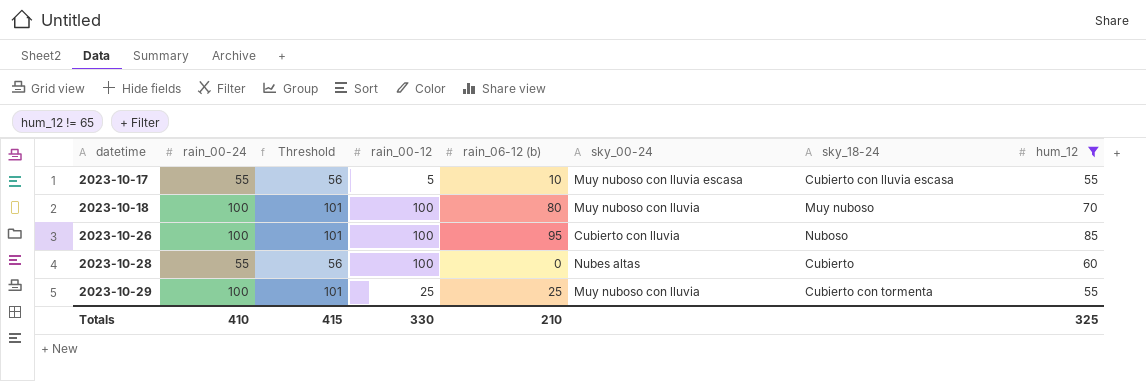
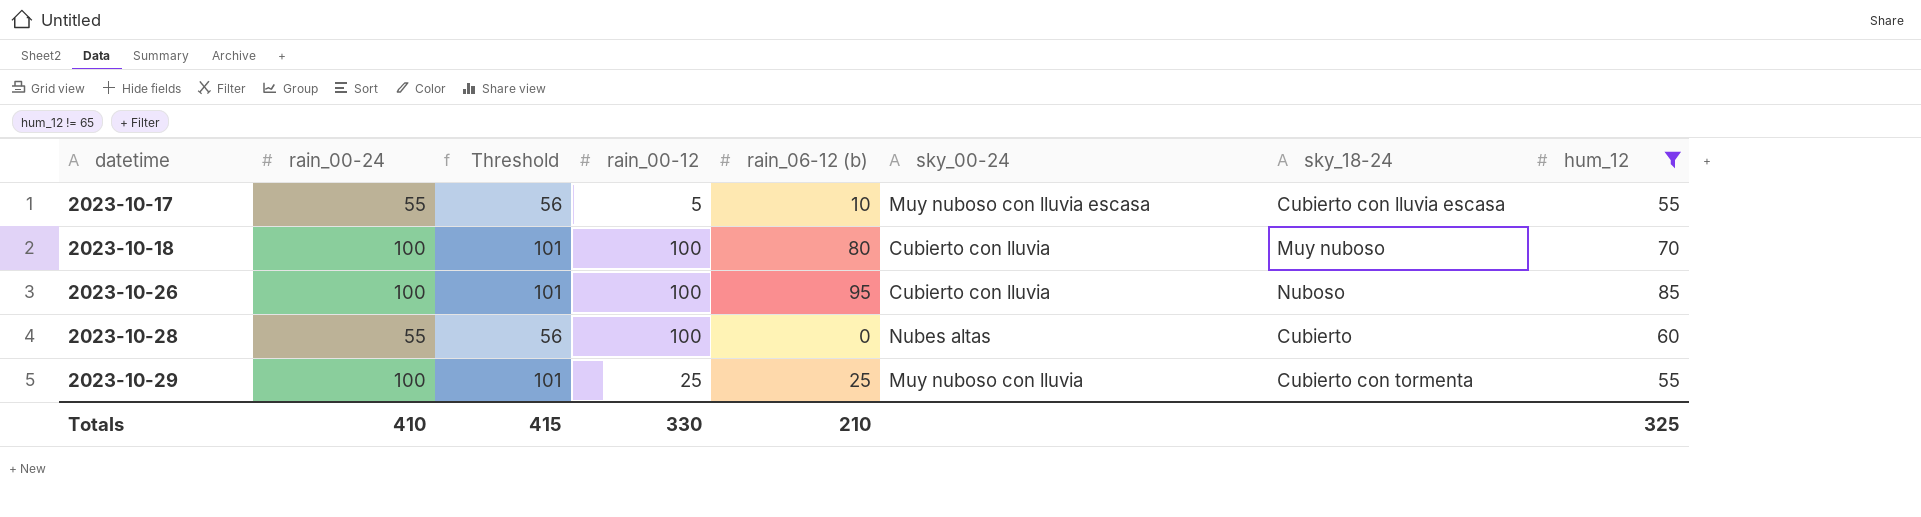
2023-10-18 | sky_00-24: Muy nuboso con lluvia -> Cubierto con lluvia

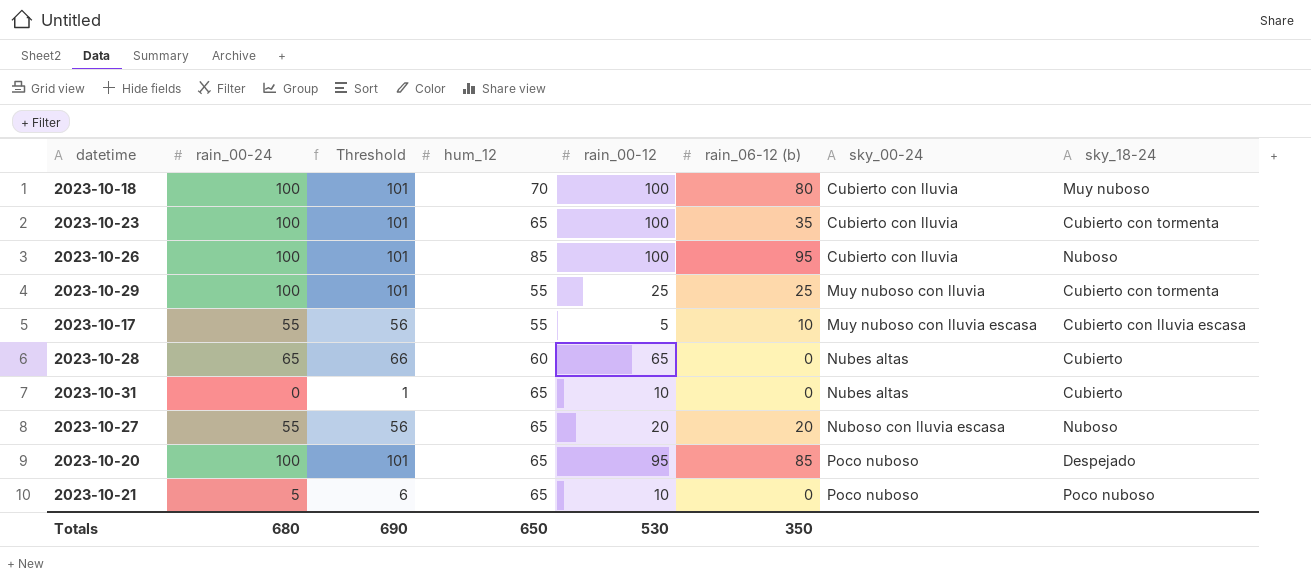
filter: hum_12 != 65 -> none
row order: datetime ascending -> sky_00-24 ascending
column hum_12 | position: 8 -> 4
2023-10-28 | rain_00-24: 55 -> 65
2023-10-28 | Threshold: 56 -> 66
2023-10-28 | rain_00-12: 100 -> 65
Totals | rain_00-24: 410 -> 680
Totals | Threshold: 415 -> 690
Totals | hum_12: 325 -> 650
Totals | rain_00-12: 330 -> 530
Totals | rain_06-12 (b): 210 -> 350

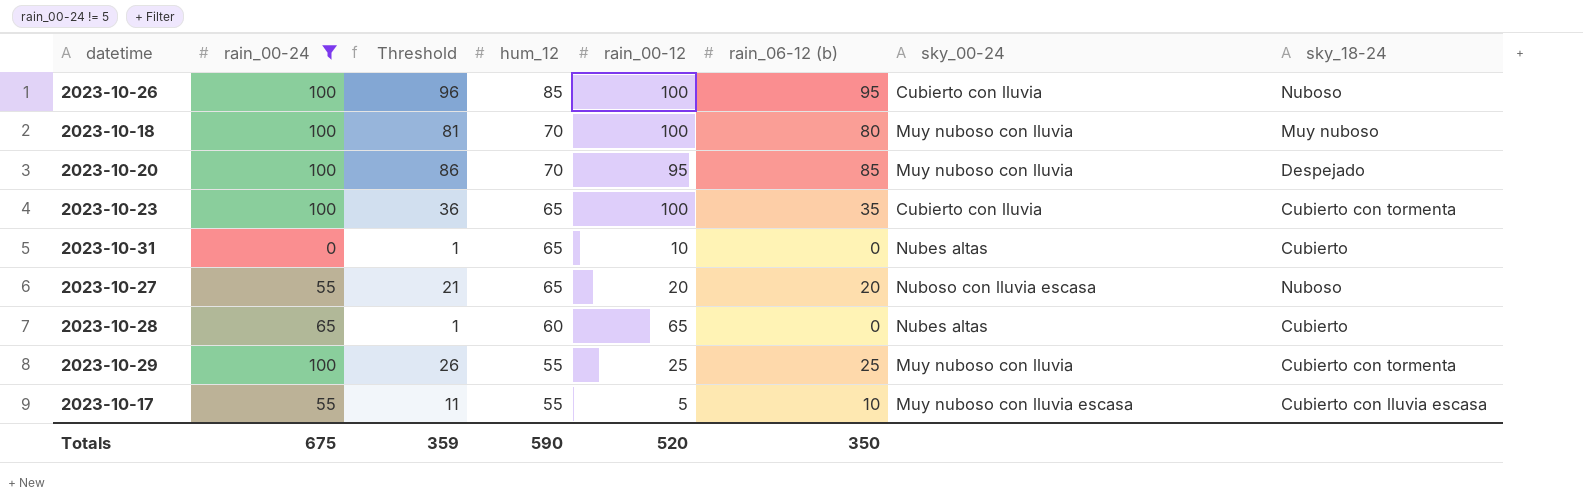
filter: none -> rain_00-24 != 5
row order: sky_00-24 ascending -> hum_12 descending
column Threshold | formula: [rain_00-24] + 1 -> [rain_06-12 (b)] + 1
2023-10-18 | sky_00-24: Cubierto con lluvia -> Muy nuboso con lluvia
2023-10-20 | hum_12: 65 -> 70
2023-10-20 | sky_00-24: Poco nuboso -> Muy nuboso con lluvia
Totals | rain_00-24: 680 -> 675
Totals | Threshold: 690 -> 359
Totals | hum_12: 650 -> 590
Totals | rain_00-12: 530 -> 520

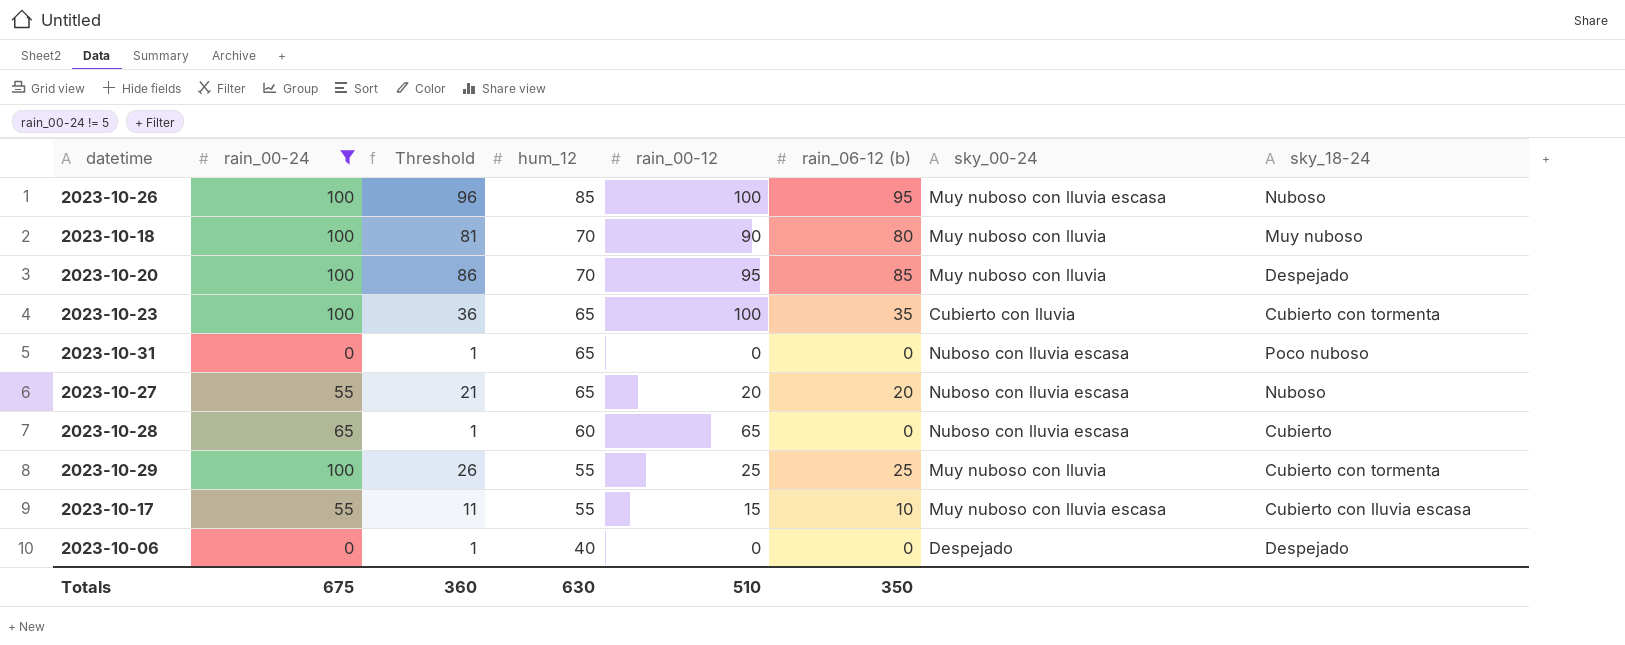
2023-10-26 | sky_00-24: Cubierto con lluvia -> Muy nuboso con lluvia escasa
2023-10-18 | rain_00-12: 100 -> 90
2023-10-31 | rain_00-12: 10 -> 0
2023-10-31 | sky_00-24: Nubes altas -> Nuboso con lluvia escasa
2023-10-31 | sky_18-24: Cubierto -> Poco nuboso
2023-10-28 | sky_00-24: Nubes altas -> Nuboso con lluvia escasa
2023-10-17 | rain_00-12: 5 -> 15
row 2023-10-06: none -> 0 | 1 | 40 | 0 | 0 | Despejado | Despejado
Totals | Threshold: 359 -> 360
Totals | hum_12: 590 -> 630
Totals | rain_00-12: 520 -> 510

